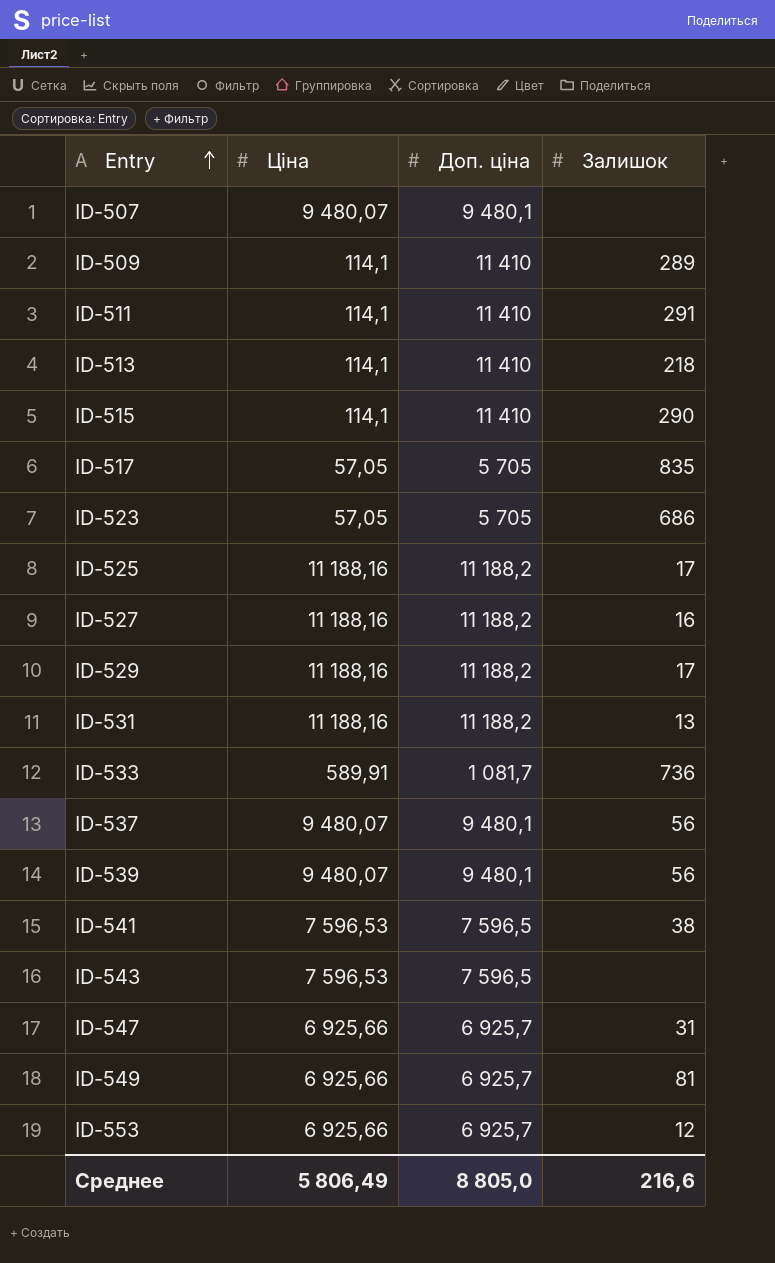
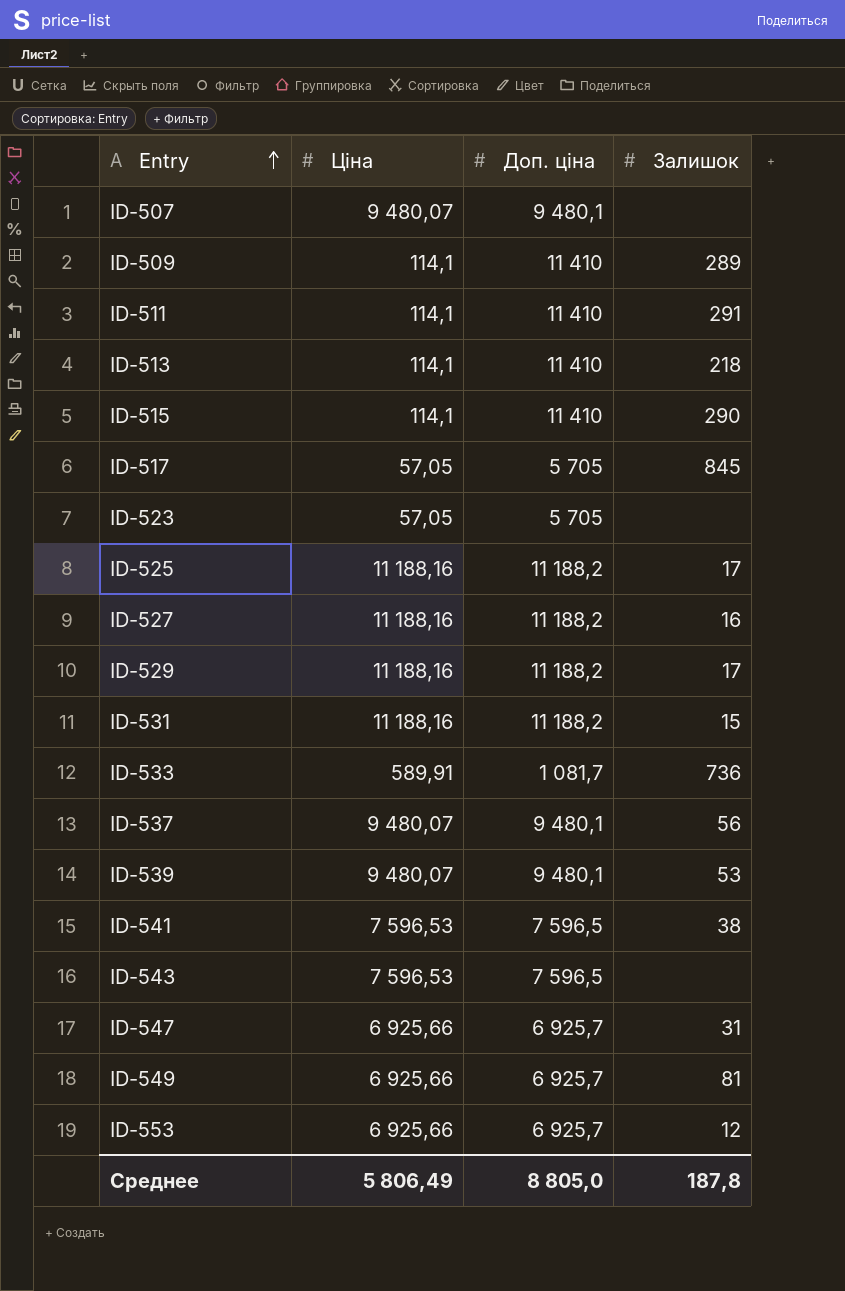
ID-517 | Залишок: 835 -> 845
ID-523 | Залишок: 686 -> none
ID-531 | Залишок: 13 -> 15
ID-539 | Залишок: 56 -> 53
Среднее | Залишок: 216,6 -> 187,8

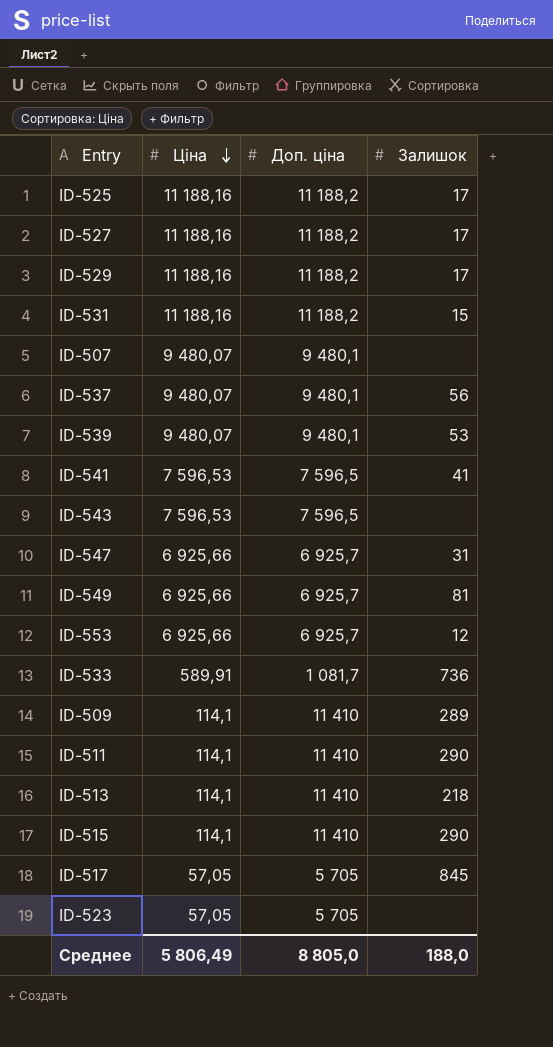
row order: Entry ascending -> Ціна descending
ID-527 | Залишок: 16 -> 17
ID-541 | Залишок: 38 -> 41
ID-511 | Залишок: 291 -> 290
Среднее | Залишок: 187,8 -> 188,0

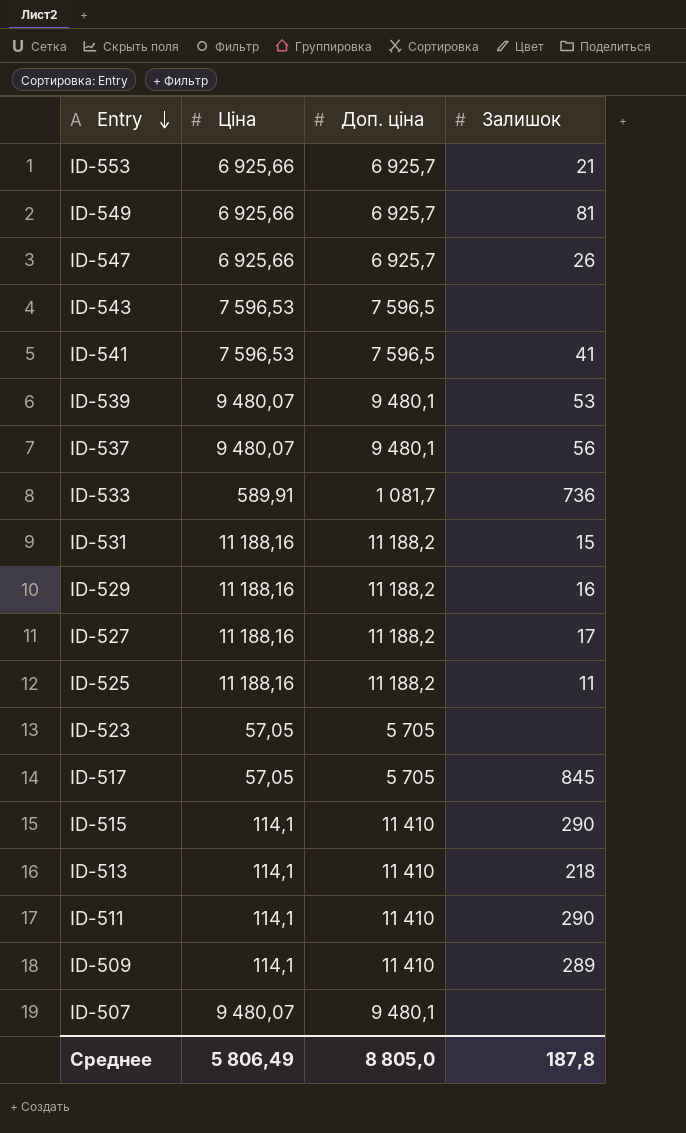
row order: Ціна descending -> Entry descending
ID-553 | Залишок: 12 -> 21
ID-547 | Залишок: 31 -> 26
ID-529 | Залишок: 17 -> 16
ID-525 | Залишок: 17 -> 11
Среднее | Залишок: 188,0 -> 187,8

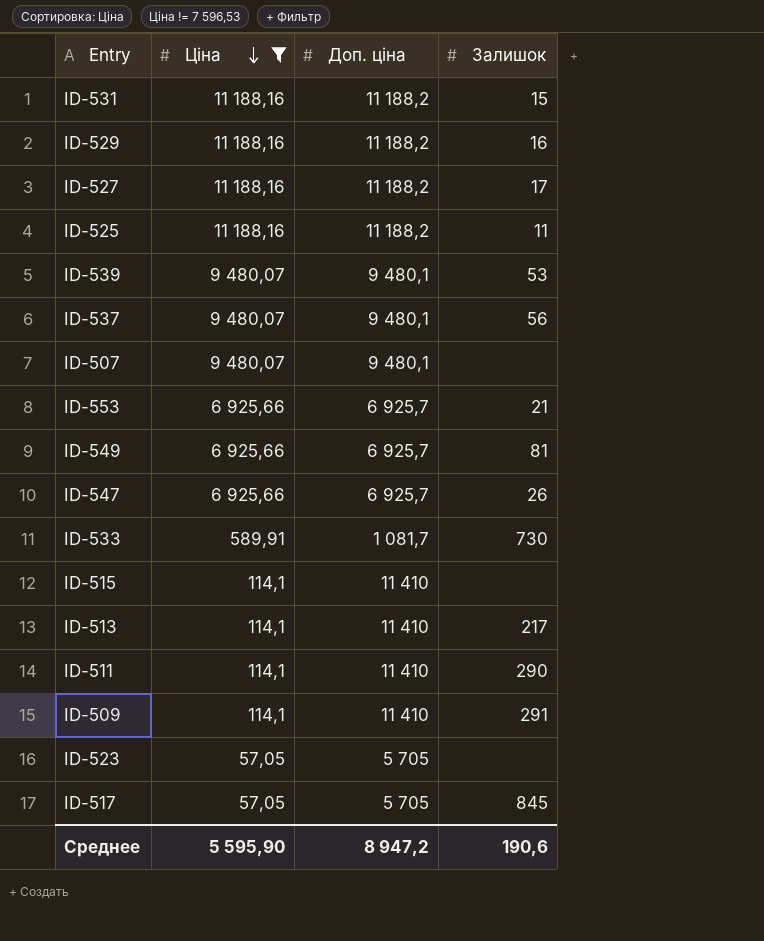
filter: none -> Ціна != 7 596,53
row order: Entry descending -> Ціна descending
ID-533 | Залишок: 736 -> 730
ID-515 | Залишок: 290 -> none
ID-513 | Залишок: 218 -> 217
ID-509 | Залишок: 289 -> 291
Среднее | Ціна: 5 806,49 -> 5 595,90
Среднее | Доп. ціна: 8 805,0 -> 8 947,2
Среднее | Залишок: 187,8 -> 190,6

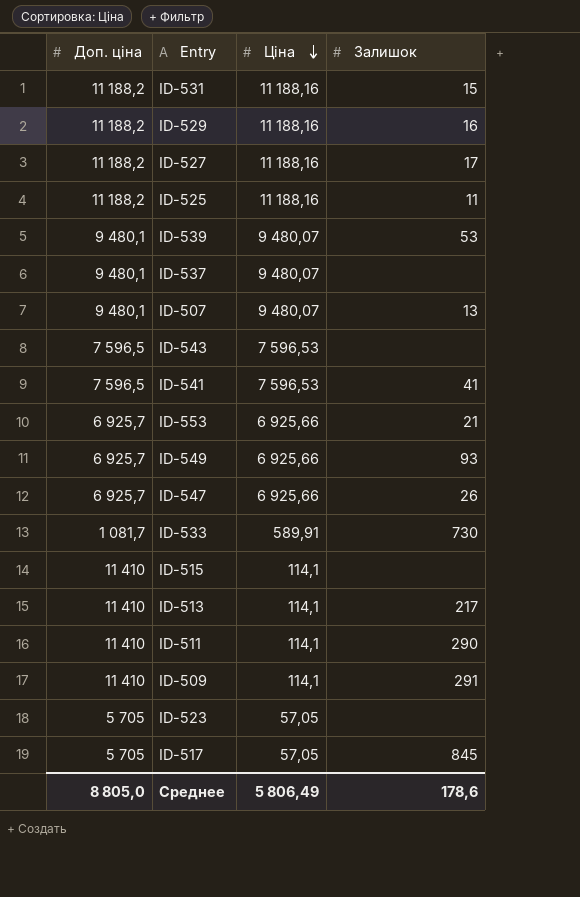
filter: Ціна != 7 596,53 -> none
column Доп. ціна | position: 3 -> 1
ID-537 | Залишок: 56 -> none
ID-507 | Залишок: none -> 13
ID-549 | Залишок: 81 -> 93
Среднее | Доп. ціна: 8 947,2 -> 8 805,0
Среднее | Ціна: 5 595,90 -> 5 806,49
Среднее | Залишок: 190,6 -> 178,6

